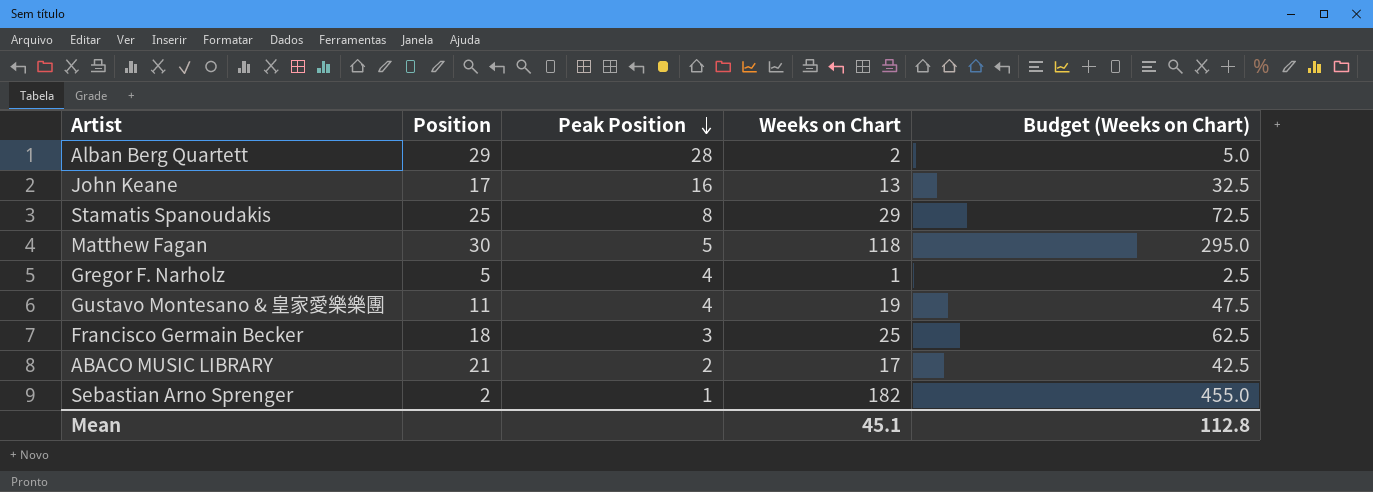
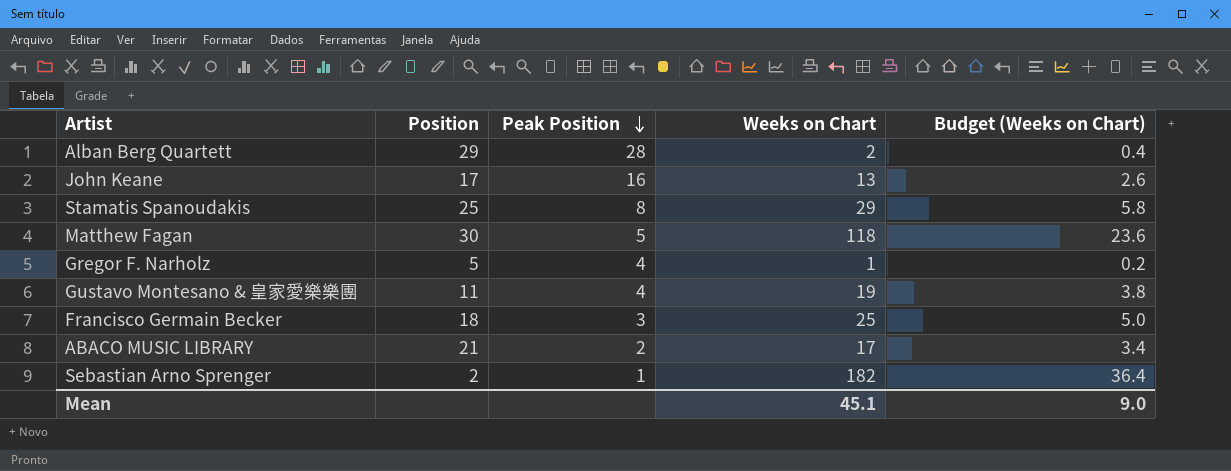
column Budget (Weeks on Chart) | formula: [Weeks on Chart] * 2.5 -> [Weeks on Chart] * 0.2
Mean | Budget (Weeks on Chart): 112.8 -> 9.0

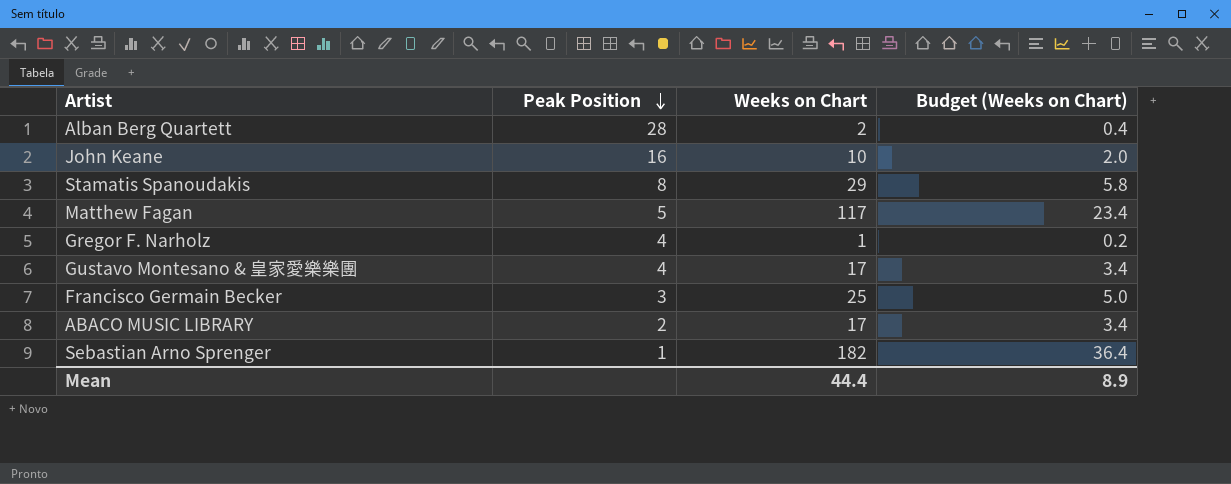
column Position | position: 2 -> none
John Keane | Weeks on Chart: 13 -> 10
John Keane | Budget (Weeks on Chart): 2.6 -> 2.0
Matthew Fagan | Weeks on Chart: 118 -> 117
Matthew Fagan | Budget (Weeks on Chart): 23.6 -> 23.4
Gustavo Montesano & 皇家愛樂樂團 | Weeks on Chart: 19 -> 17
Gustavo Montesano & 皇家愛樂樂團 | Budget (Weeks on Chart): 3.8 -> 3.4
Mean | Weeks on Chart: 45.1 -> 44.4
Mean | Budget (Weeks on Chart): 9.0 -> 8.9

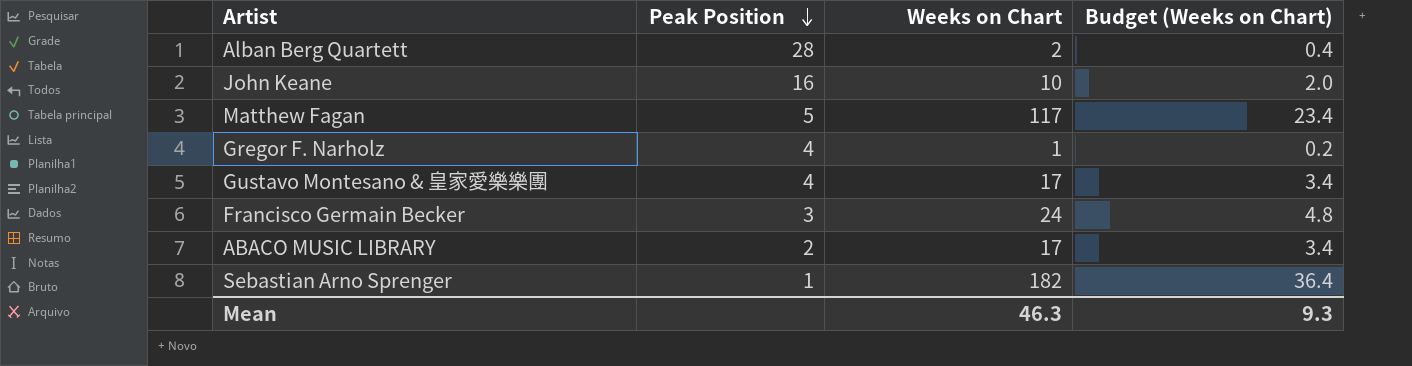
row Stamatis Spanoudakis: 8 | 29 | 5.8 -> none
Francisco Germain Becker | Weeks on Chart: 25 -> 24
Francisco Germain Becker | Budget (Weeks on Chart): 5.0 -> 4.8
Mean | Weeks on Chart: 44.4 -> 46.3
Mean | Budget (Weeks on Chart): 8.9 -> 9.3

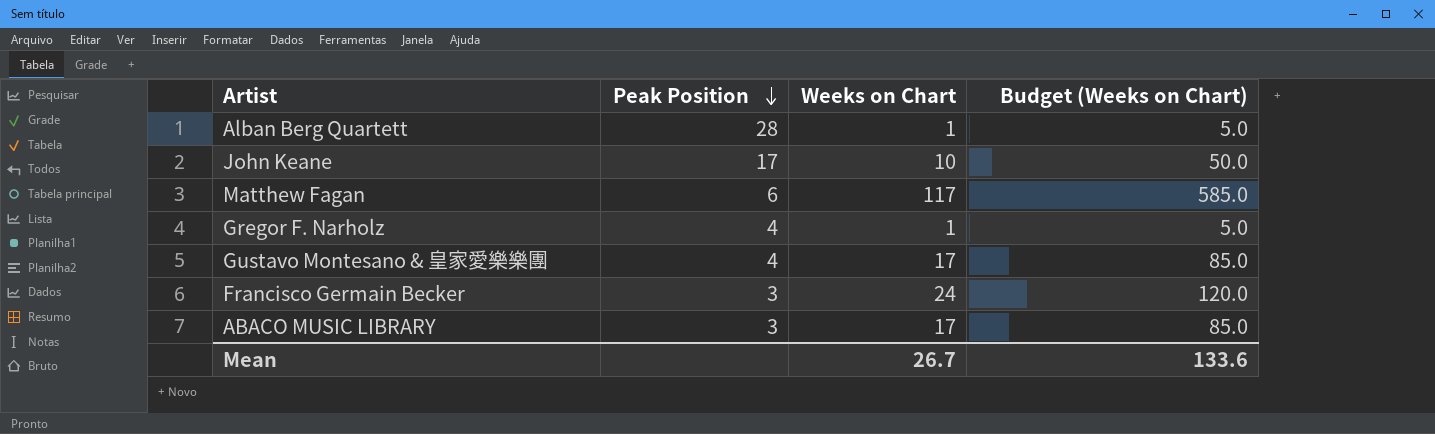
column Budget (Weeks on Chart) | formula: [Weeks on Chart] * 0.2 -> [Weeks on Chart] * 5
row Sebastian Arno Sprenger: 1 | 182 | 36.4 -> none
Alban Berg Quartett | Weeks on Chart: 2 -> 1
John Keane | Peak Position: 16 -> 17
Matthew Fagan | Peak Position: 5 -> 6
ABACO MUSIC LIBRARY | Peak Position: 2 -> 3
Mean | Weeks on Chart: 46.3 -> 26.7
Mean | Budget (Weeks on Chart): 9.3 -> 133.6

